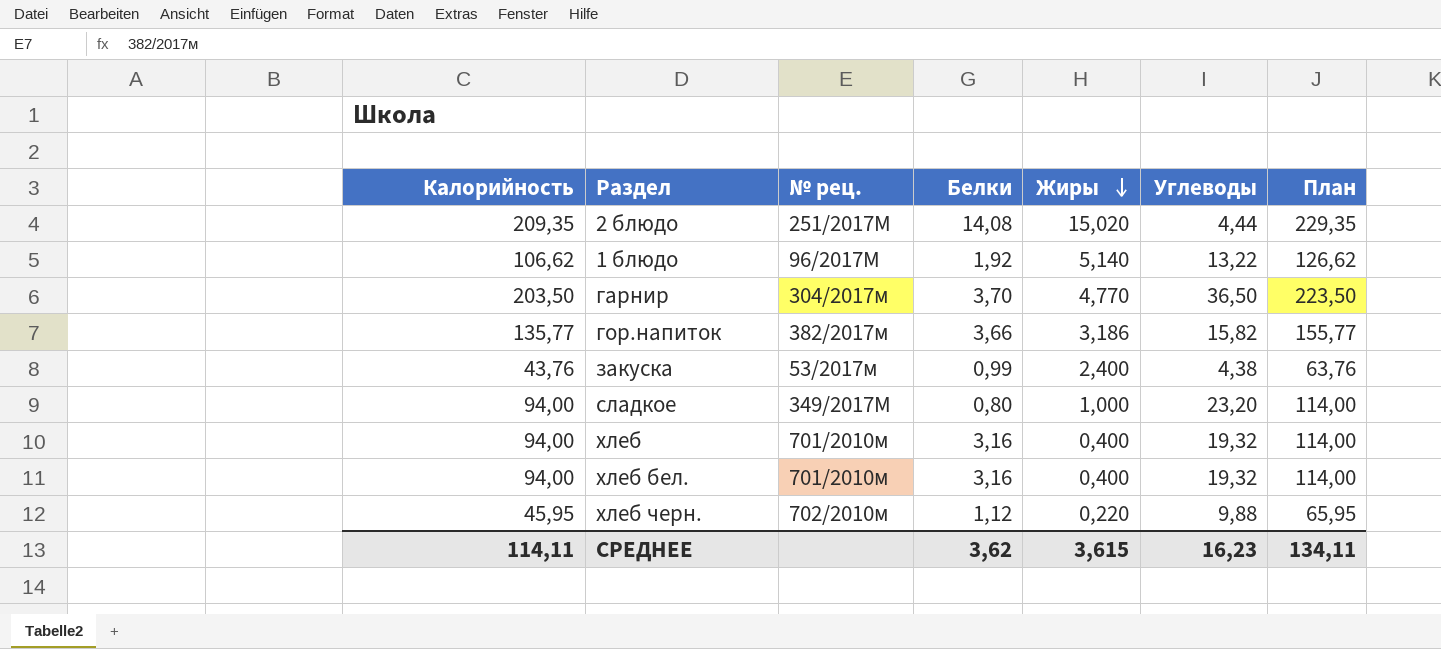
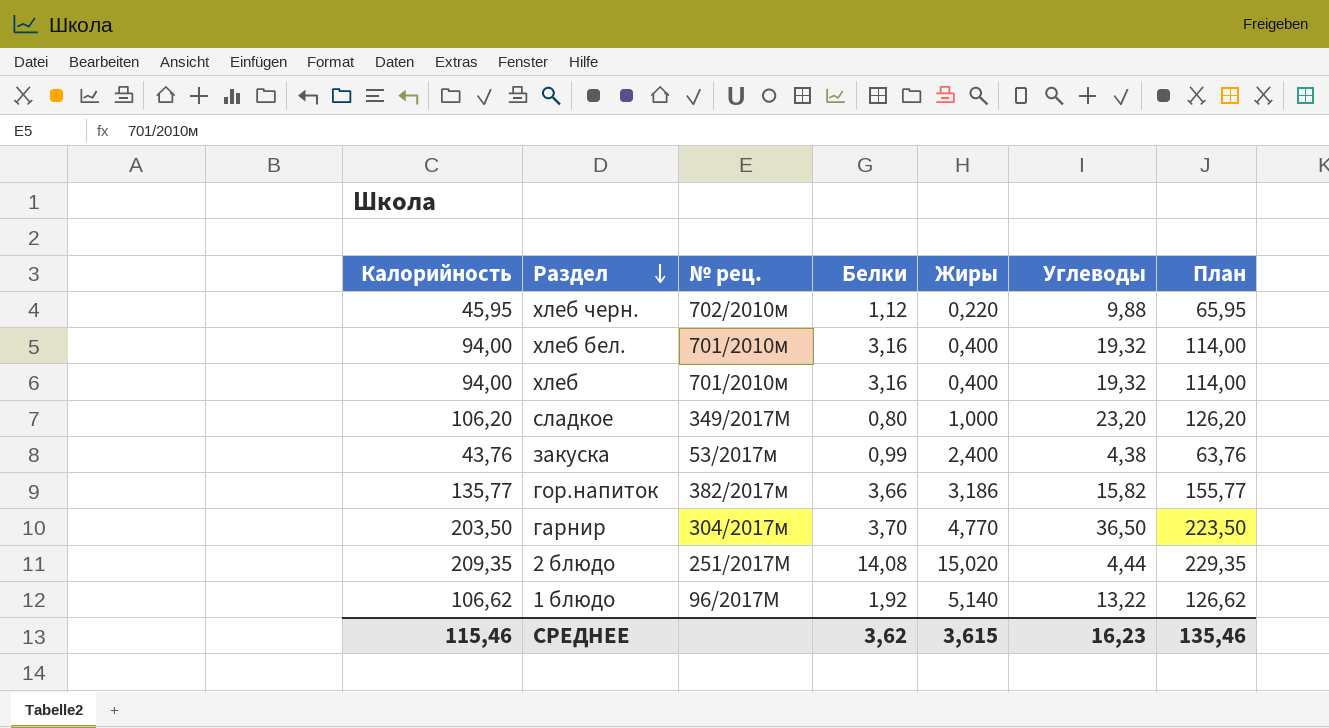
row order: Жиры descending -> Раздел descending
сладкое | Калорийность: 94,00 -> 106,20
сладкое | План: 114,00 -> 126,20
СРЕДНЕЕ | Калорийность: 114,11 -> 115,46
СРЕДНЕЕ | План: 134,11 -> 135,46

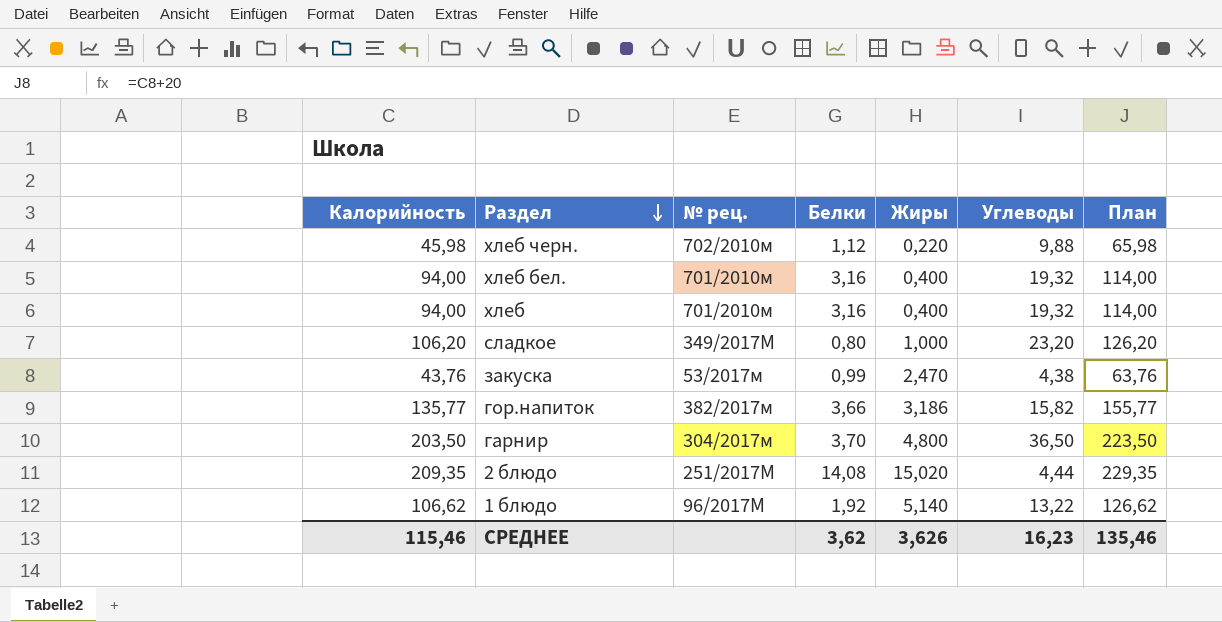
хлеб черн. | Калорийность: 45,95 -> 45,98
хлеб черн. | План: 65,95 -> 65,98
закуска | Жиры: 2,400 -> 2,470
гарнир | Жиры: 4,770 -> 4,800
СРЕДНЕЕ | Жиры: 3,615 -> 3,626

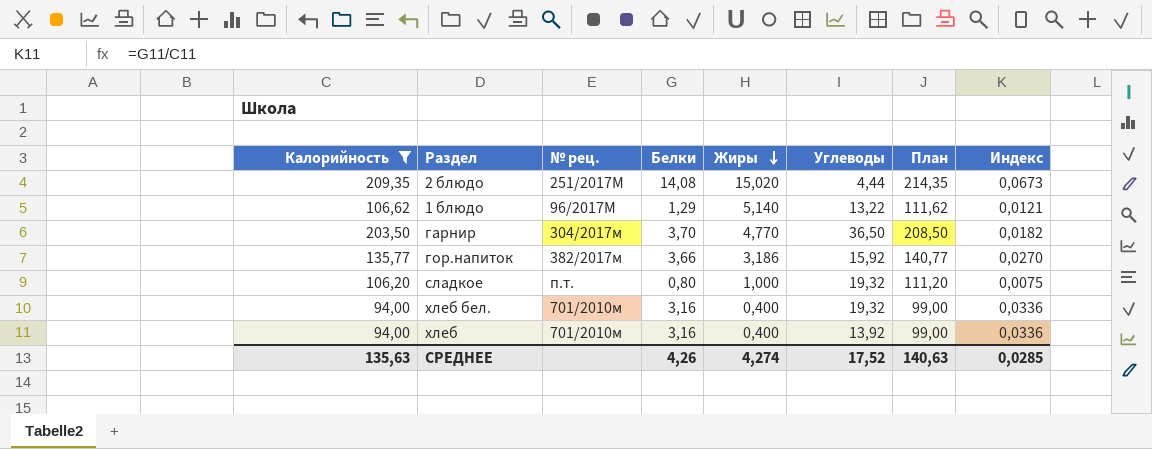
filter: none -> Калорийность >= 94,00
row order: Раздел descending -> Жиры descending
column План | formula: [Калорийность] + 20 -> [Калорийность] + 5
column Индекс | formula: none -> [Белки] / [Калорийность]
1 блюдо | Белки: 1,92 -> 1,29
гарнир | Жиры: 4,800 -> 4,770
гор.напиток | Углеводы: 15,82 -> 15,92
сладкое | № рец.: 349/2017М -> п.т.
сладкое | Углеводы: 23,20 -> 19,32
хлеб | Углеводы: 19,32 -> 13,92
СРЕДНЕЕ | Калорийность: 115,46 -> 135,63
СРЕДНЕЕ | Белки: 3,62 -> 4,26
СРЕДНЕЕ | Жиры: 3,626 -> 4,274
СРЕДНЕЕ | Углеводы: 16,23 -> 17,52
СРЕДНЕЕ | План: 135,46 -> 140,63

